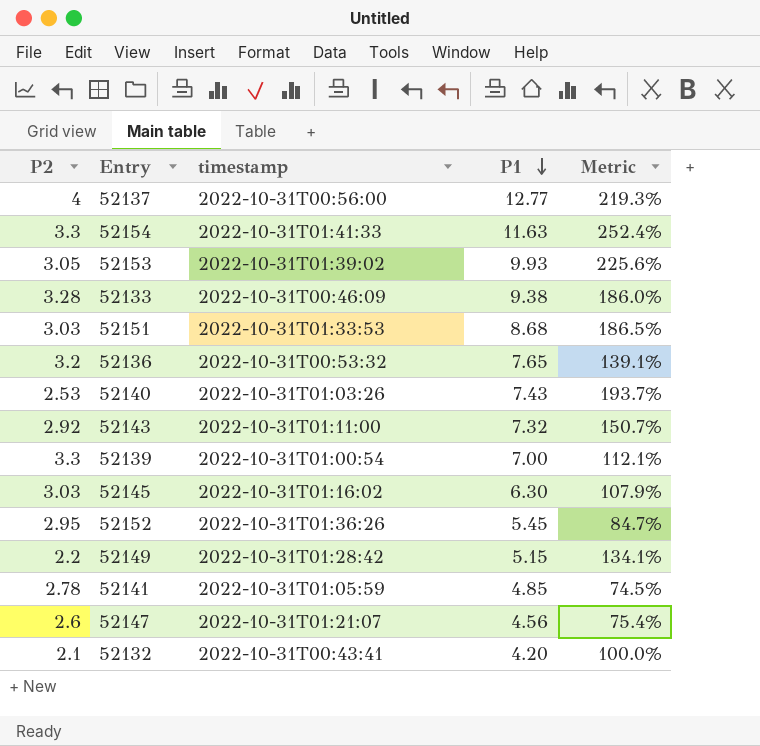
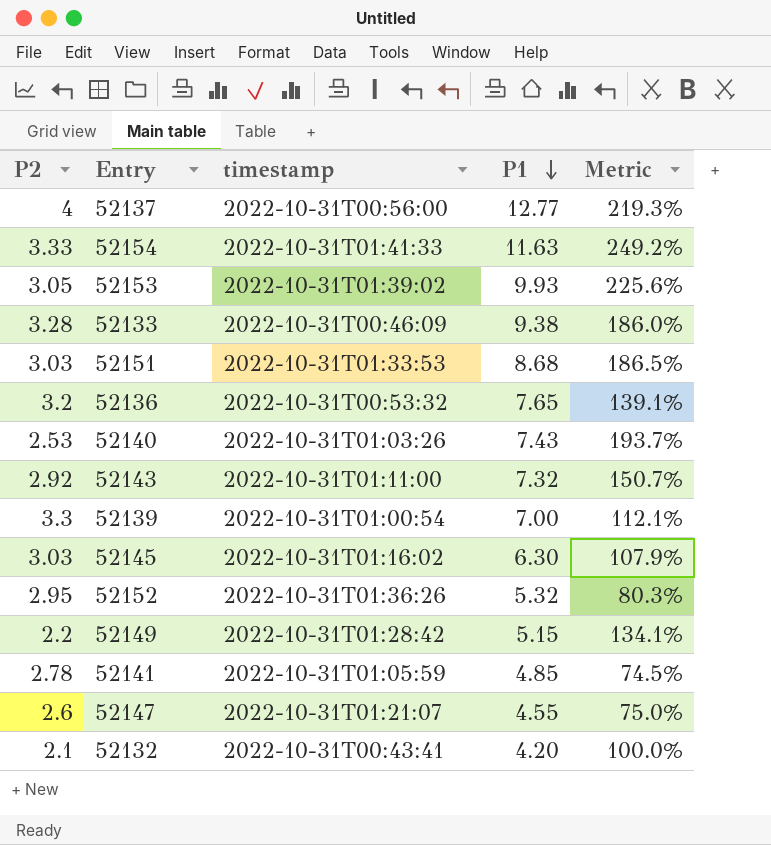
52154 | P2: 3.3 -> 3.33
52154 | Metric: 252.4% -> 249.2%
52152 | P1: 5.45 -> 5.32
52152 | Metric: 84.7% -> 80.3%
52147 | P1: 4.56 -> 4.55
52147 | Metric: 75.4% -> 75.0%

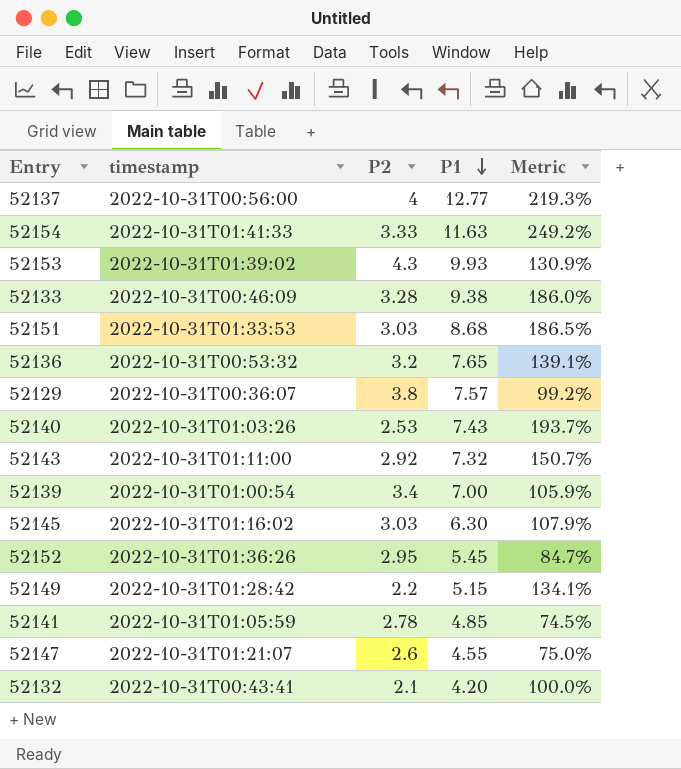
column P2 | position: 1 -> 3
52153 | P2: 3.05 -> 4.3
52153 | Metric: 225.6% -> 130.9%
row 52129: none -> 2022-10-31T00:36:07 | 3.8 | 7.57 | 99.2%
52139 | P2: 3.3 -> 3.4
52139 | Metric: 112.1% -> 105.9%
52152 | P1: 5.32 -> 5.45
52152 | Metric: 80.3% -> 84.7%

